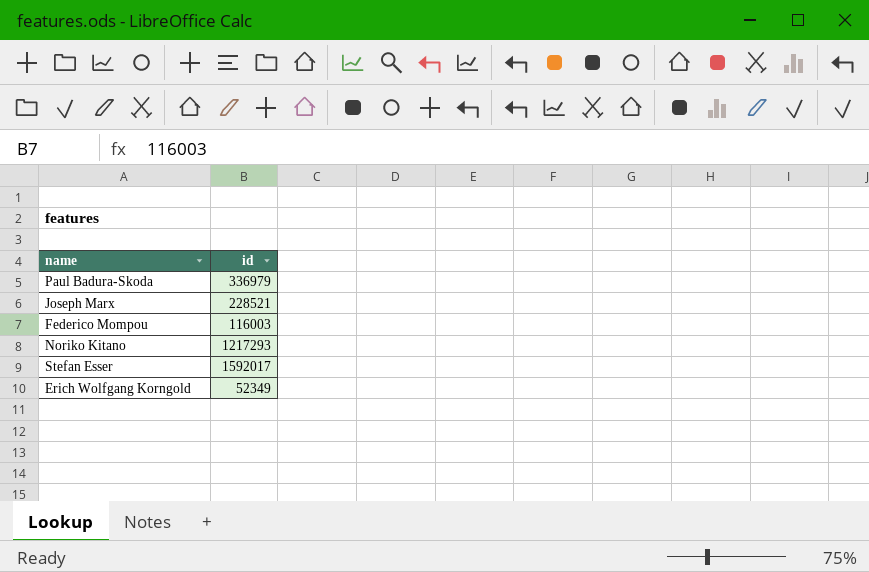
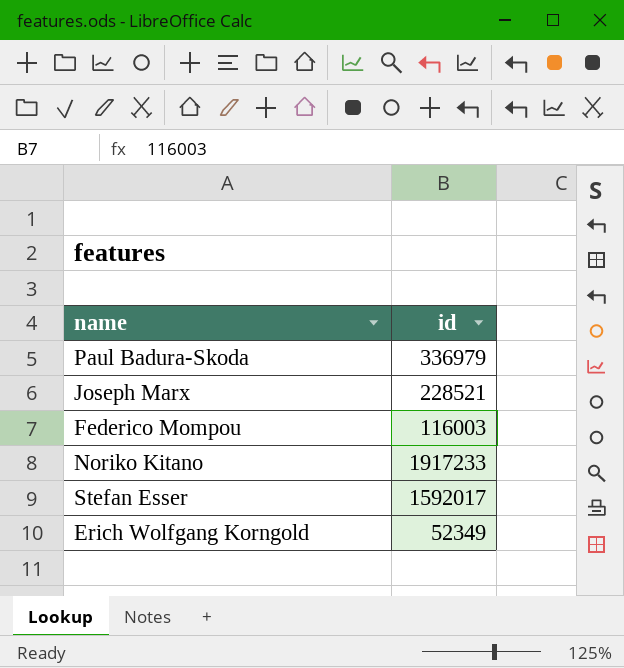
Noriko Kitano | id: 1217293 -> 1917233

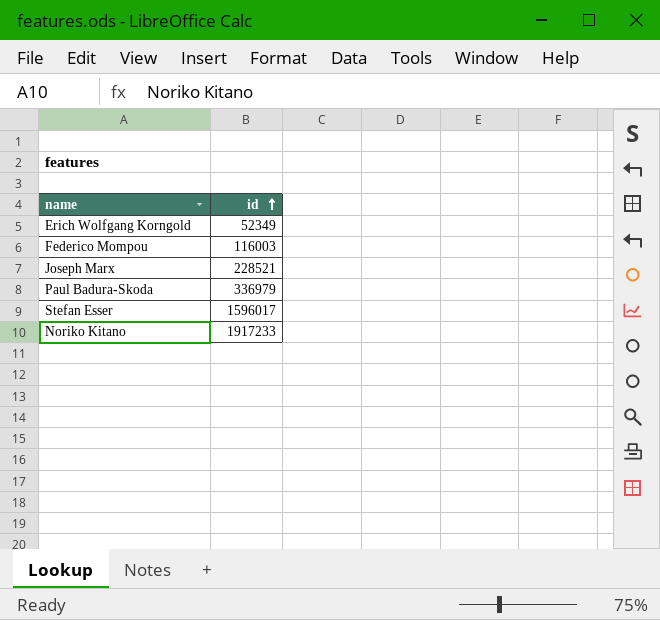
row order: none -> id ascending
Stefan Esser | id: 1592017 -> 1596017

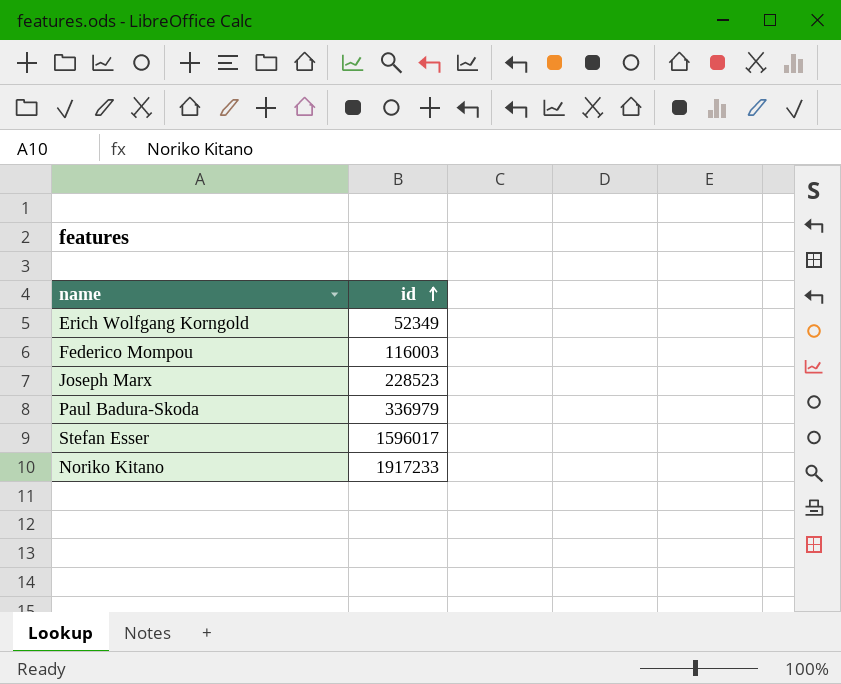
Joseph Marx | id: 228521 -> 228523

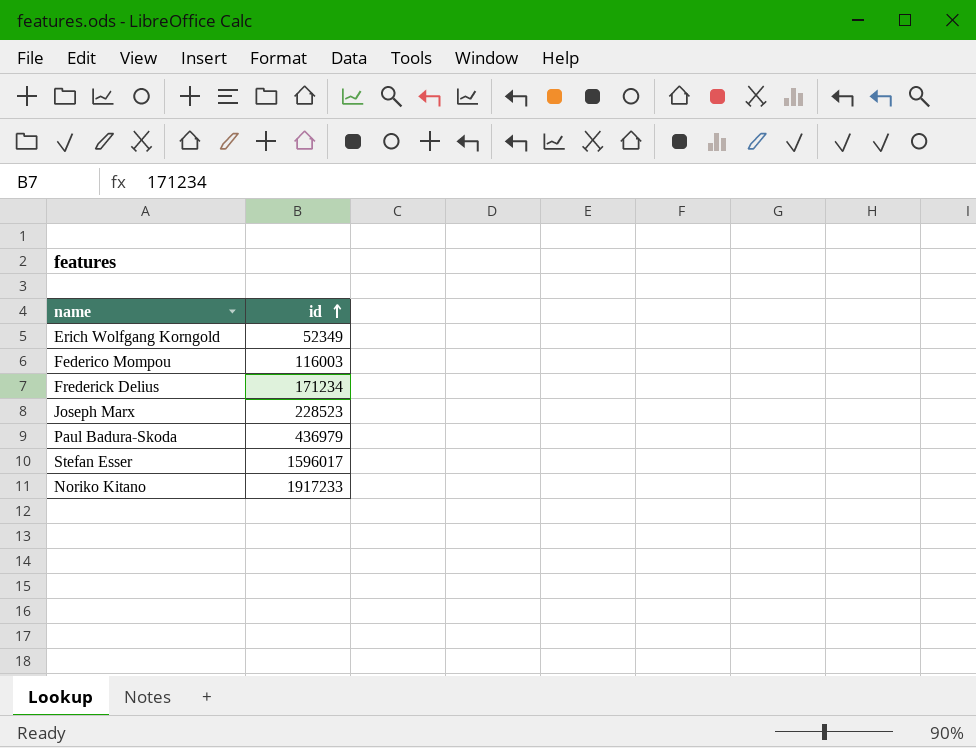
row Frederick Delius: none -> 171234
Paul Badura-Skoda | id: 336979 -> 436979

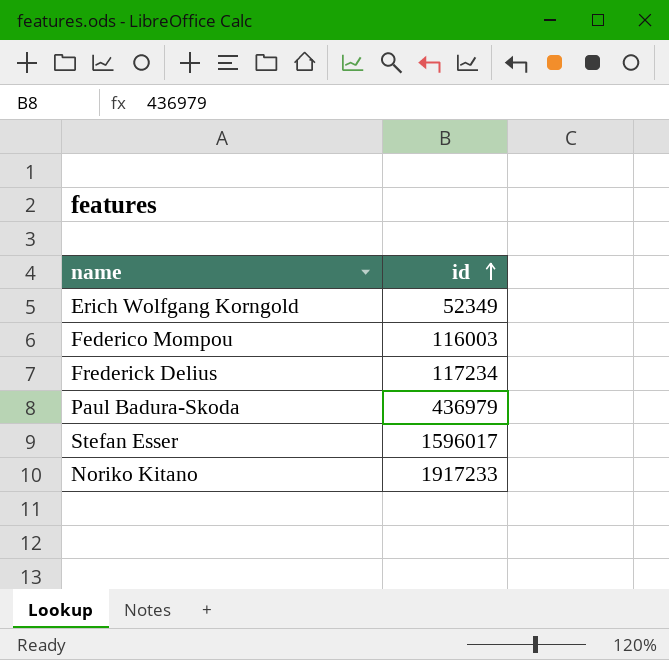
row Joseph Marx: 228523 -> none
Frederick Delius | id: 171234 -> 117234

